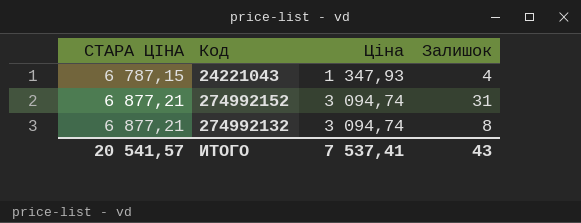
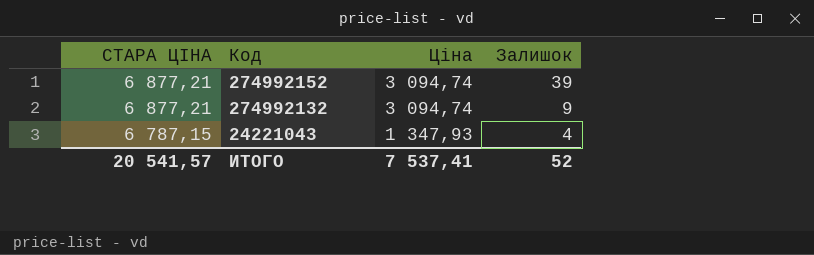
row order: СТАРА ЦІНА ascending -> СТАРА ЦІНА descending
274992152 | Залишок: 31 -> 39
274992132 | Залишок: 8 -> 9
ИТОГО | Залишок: 43 -> 52

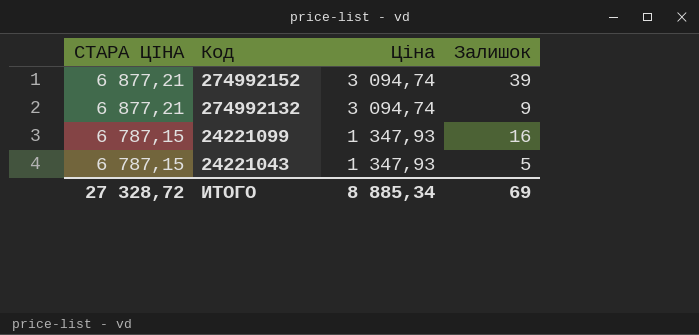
row 24221099: none -> 6 787,15 | 1 347,93 | 16
24221043 | Залишок: 4 -> 5
ИТОГО | СТАРА ЦІНА: 20 541,57 -> 27 328,72
ИТОГО | Ціна: 7 537,41 -> 8 885,34
ИТОГО | Залишок: 52 -> 69

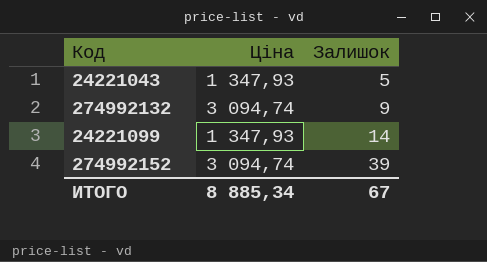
row order: СТАРА ЦІНА descending -> Залишок ascending
column СТАРА ЦІНА | position: 1 -> none
24221099 | Залишок: 16 -> 14
ИТОГО | Залишок: 69 -> 67

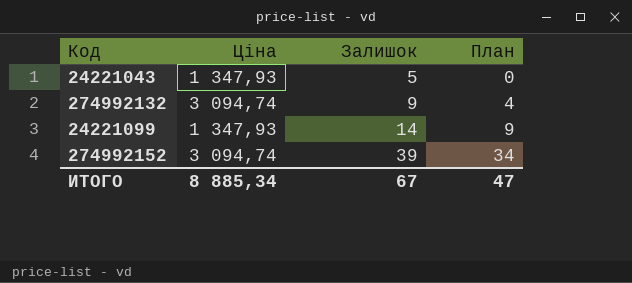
column План | formula: none -> [Залишок] - 5

